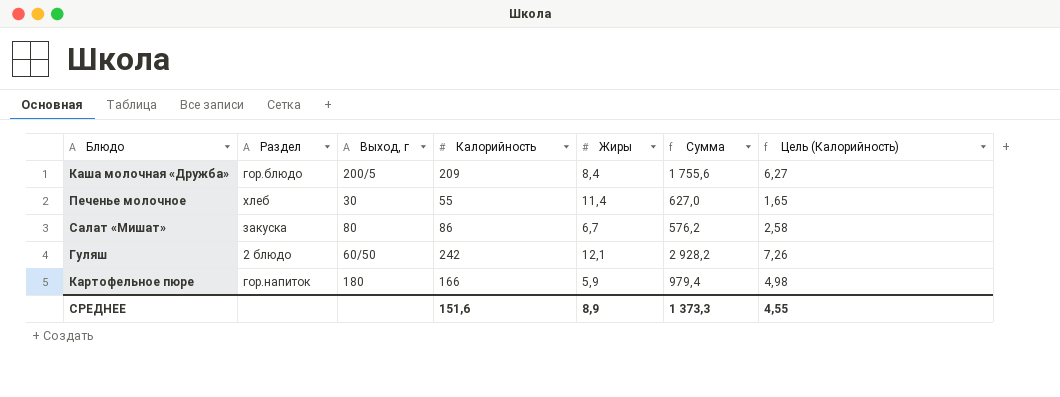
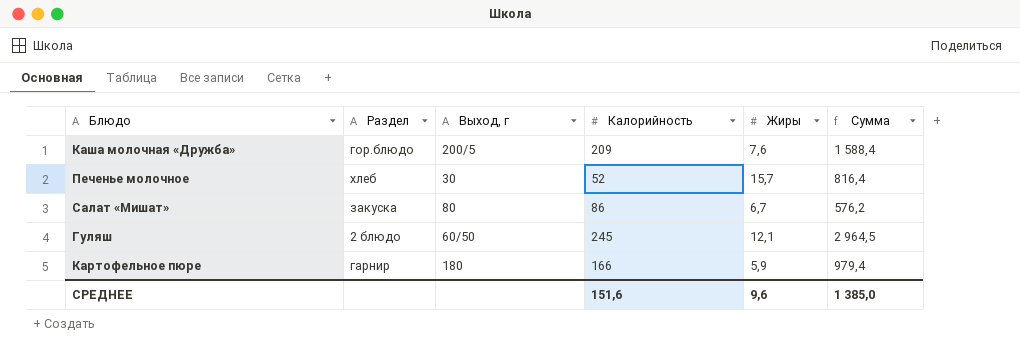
column Цель (Калорийность) | formula: [Калорийность] * 0,03 -> none
Каша молочная «Дружба» | Жиры: 8,4 -> 7,6
Каша молочная «Дружба» | Сумма: 1 755,6 -> 1 588,4
Печенье молочное | Калорийность: 55 -> 52
Печенье молочное | Жиры: 11,4 -> 15,7
Печенье молочное | Сумма: 627,0 -> 816,4
Гуляш | Калорийность: 242 -> 245
Гуляш | Сумма: 2 928,2 -> 2 964,5
Картофельное пюре | Раздел: гор.напиток -> гарнир
СРЕДНЕЕ | Жиры: 8,9 -> 9,6
СРЕДНЕЕ | Сумма: 1 373,3 -> 1 385,0

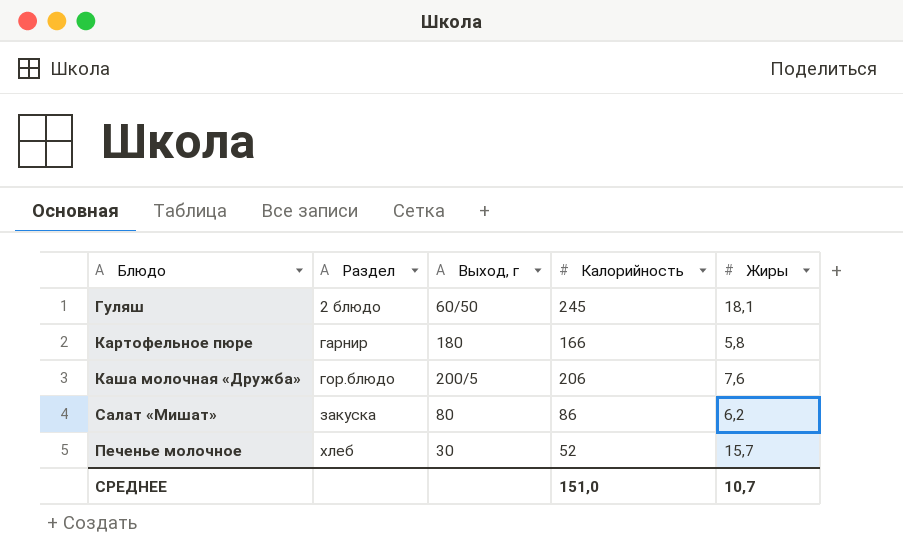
row order: none -> Раздел ascending
column Сумма | formula: [Калорийность] * [Жиры] -> none
Гуляш | Жиры: 12,1 -> 18,1
Картофельное пюре | Жиры: 5,9 -> 5,8
Каша молочная «Дружба» | Калорийность: 209 -> 206
Салат «Мишат» | Жиры: 6,7 -> 6,2
СРЕДНЕЕ | Калорийность: 151,6 -> 151,0
СРЕДНЕЕ | Жиры: 9,6 -> 10,7

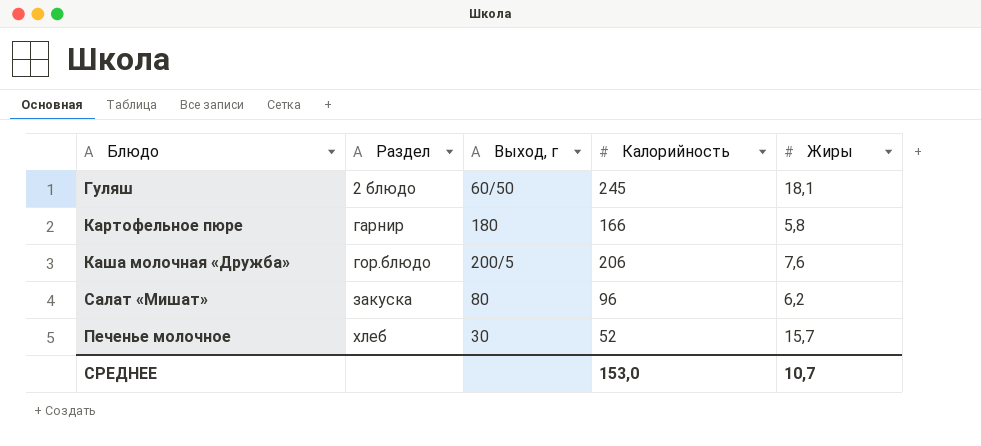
Салат «Мишат» | Калорийность: 86 -> 96
СРЕДНЕЕ | Калорийность: 151,0 -> 153,0

